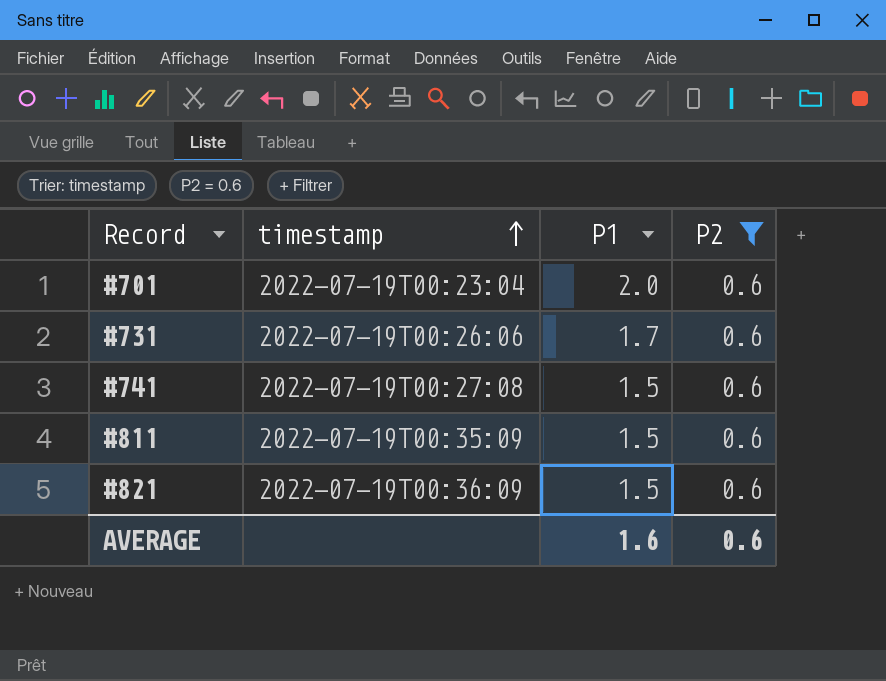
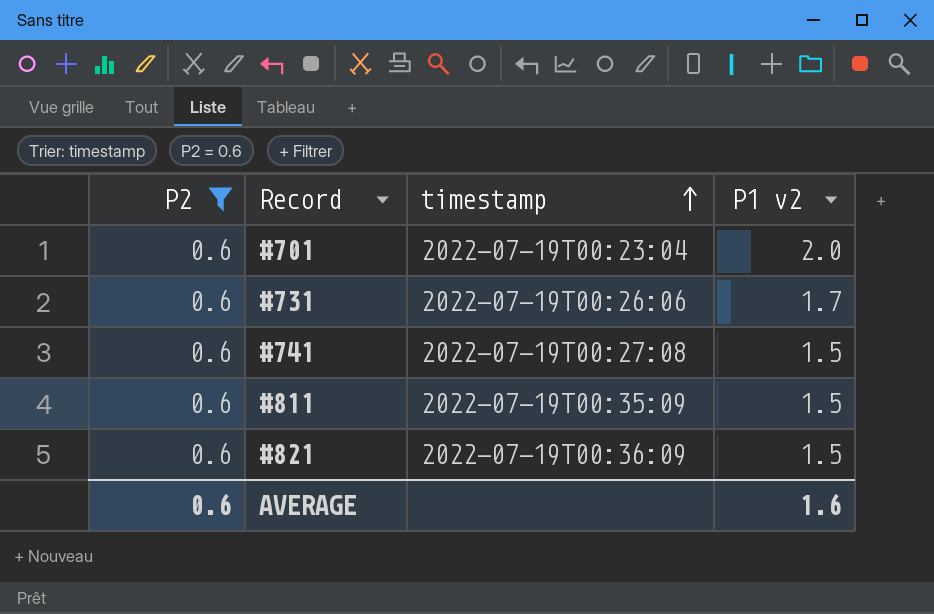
column P2 | position: 4 -> 1
column name: P1 -> P1 v2

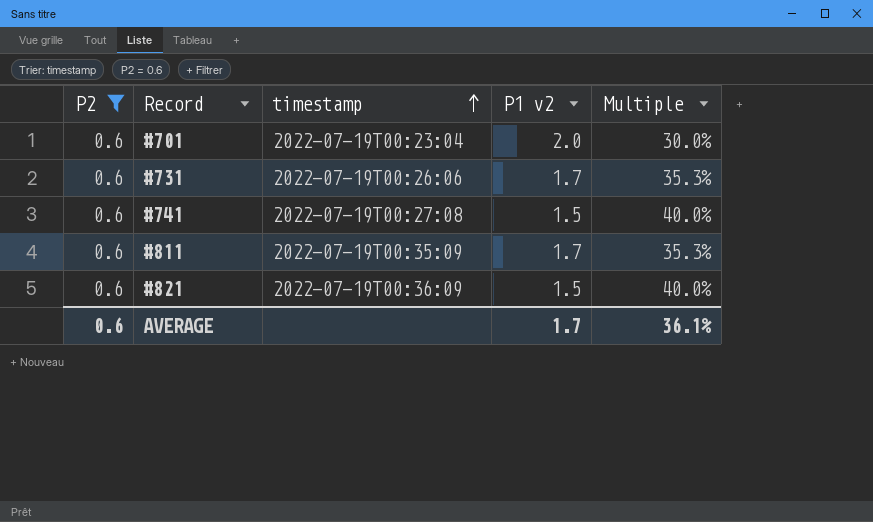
column Multiple | formula: none -> [P2] / [P1 v2]
#811 | P1 v2: 1.5 -> 1.7
AVERAGE | P1 v2: 1.6 -> 1.7

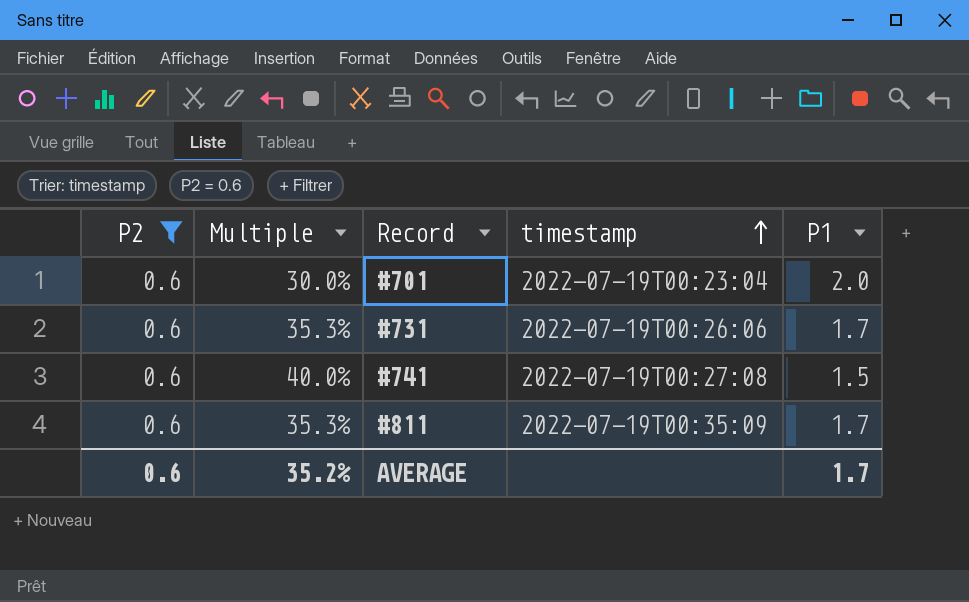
column Multiple | position: 5 -> 2
column name: P1 v2 -> P1
row #821: 0.6 | 2022-07-19T00:36:09 | 1.5 | 40.0% -> none
AVERAGE | Multiple: 36.1% -> 35.2%

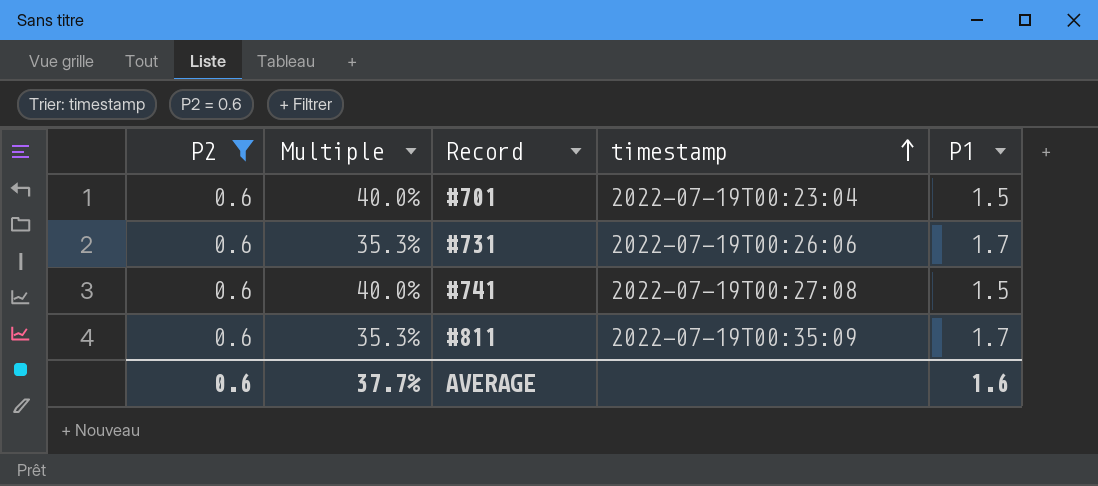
#701 | Multiple: 30.0% -> 40.0%
#701 | P1: 2.0 -> 1.5
AVERAGE | Multiple: 35.2% -> 37.7%
AVERAGE | P1: 1.7 -> 1.6

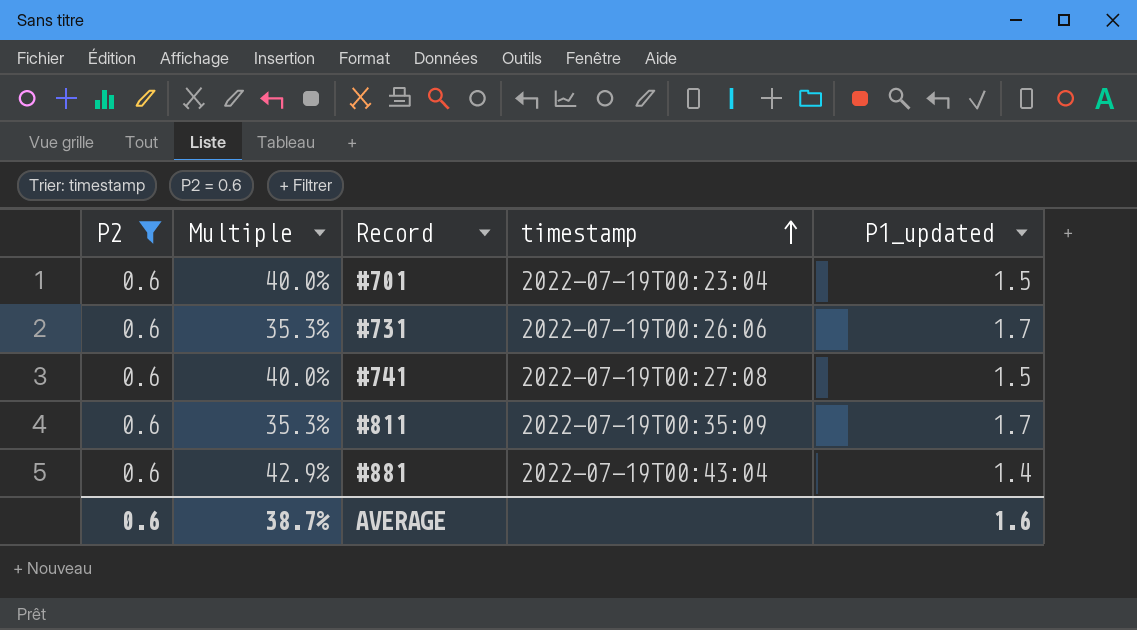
column name: P1 -> P1_updated
row #881: none -> 0.6 | 42.9% | 2022-07-19T00:43:04 | 1.4
AVERAGE | Multiple: 37.7% -> 38.7%

